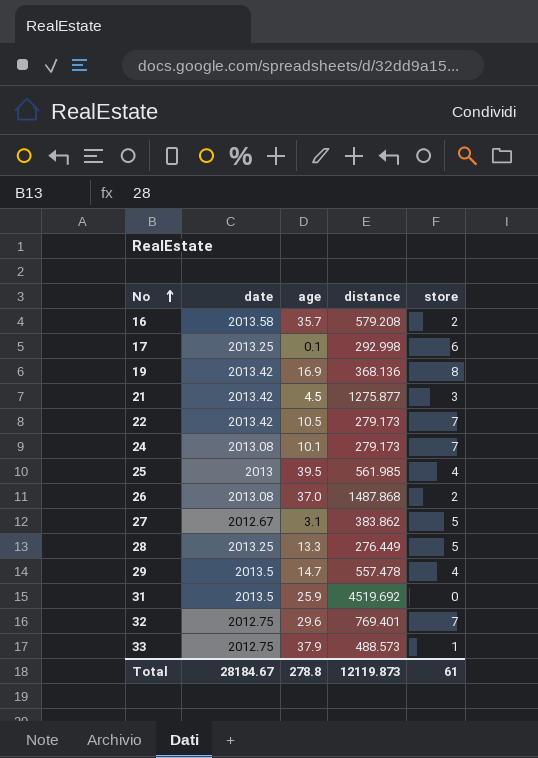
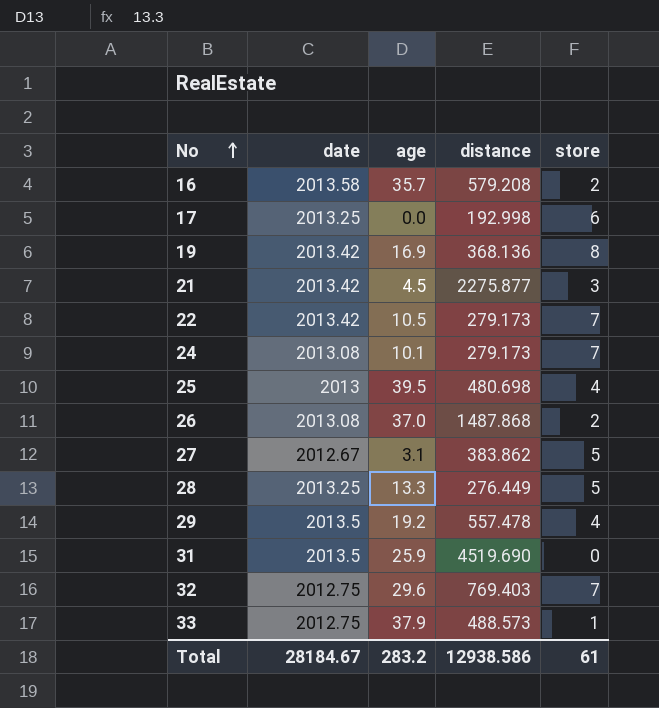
17 | age: 0.1 -> 0.0
17 | distance: 292.998 -> 192.998
21 | distance: 1275.877 -> 2275.877
25 | distance: 561.985 -> 480.698
29 | age: 14.7 -> 19.2
31 | distance: 4519.692 -> 4519.690
32 | distance: 769.401 -> 769.403
Total | age: 278.8 -> 283.2
Total | distance: 12119.873 -> 12938.586

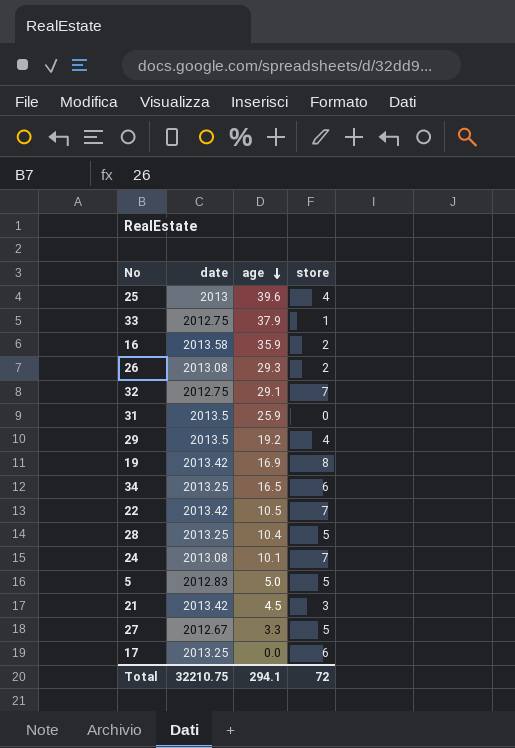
row order: No ascending -> age descending
column distance | position: 4 -> none
25 | age: 39.5 -> 39.6
16 | age: 35.7 -> 35.9
26 | age: 37.0 -> 29.3
32 | age: 29.6 -> 29.1
row 34: none -> 2013.25 | 16.5 | 6
28 | age: 13.3 -> 10.4
row 5: none -> 2012.83 | 5.0 | 5
27 | age: 3.1 -> 3.3
Total | date: 28184.67 -> 32210.75
Total | age: 283.2 -> 294.1
Total | store: 61 -> 72

